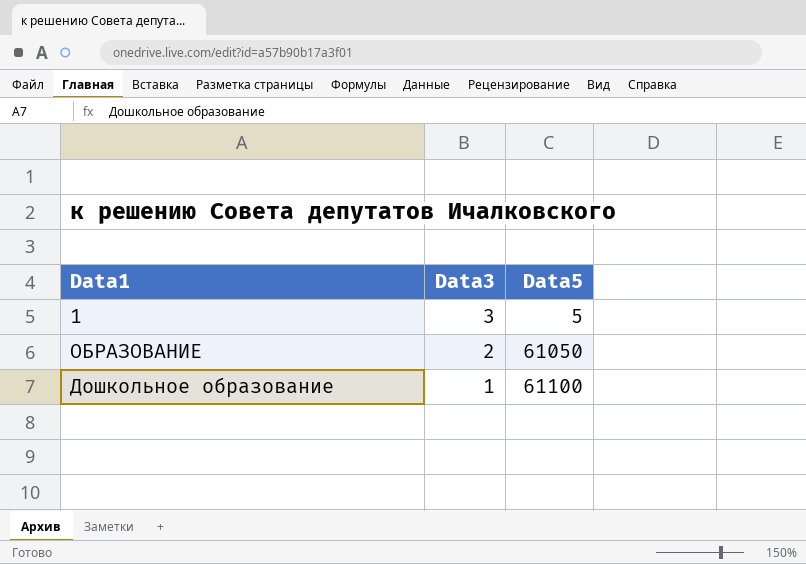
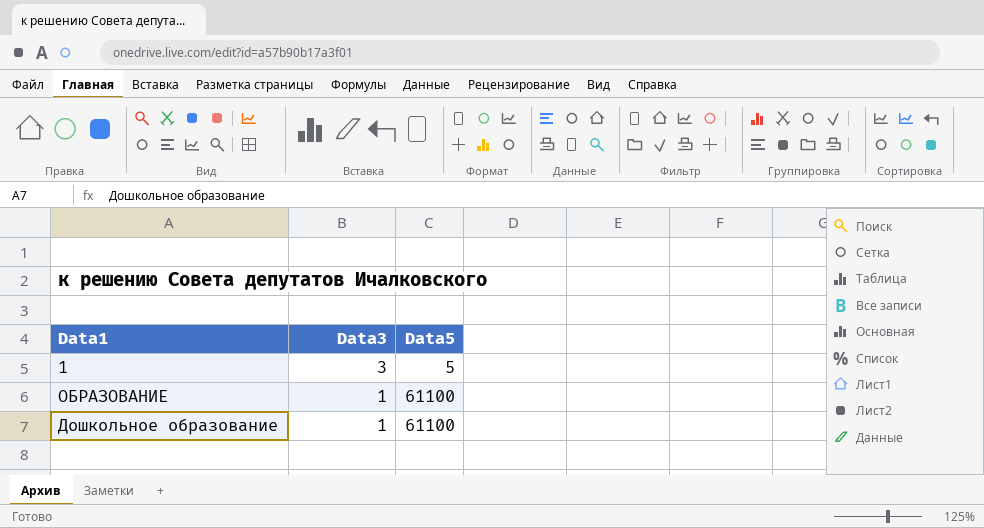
ОБРАЗОВАНИЕ | Data3: 2 -> 1
ОБРАЗОВАНИЕ | Data5: 61050 -> 61100

